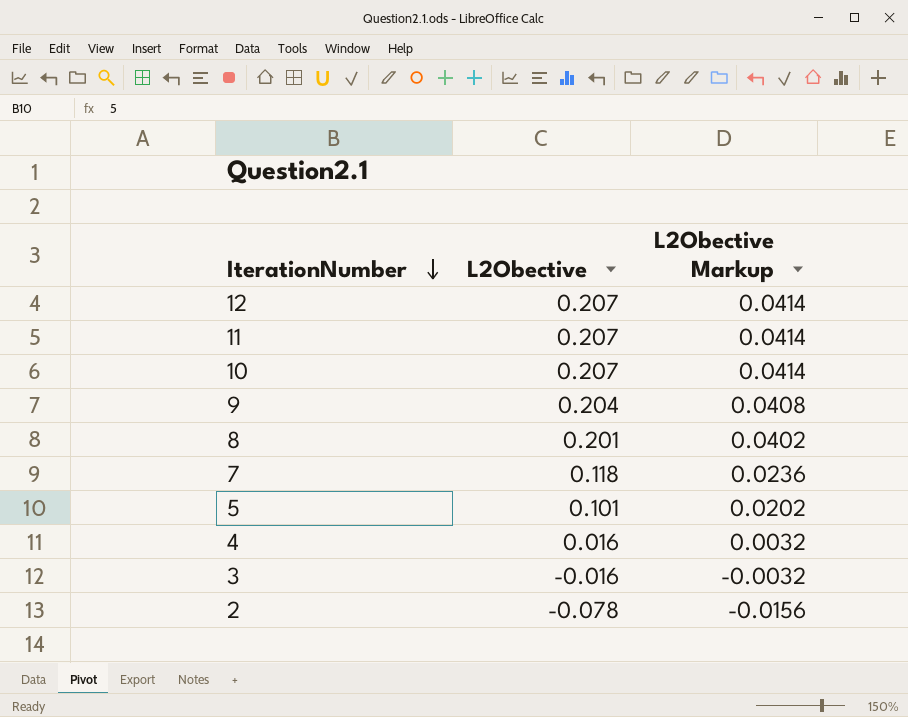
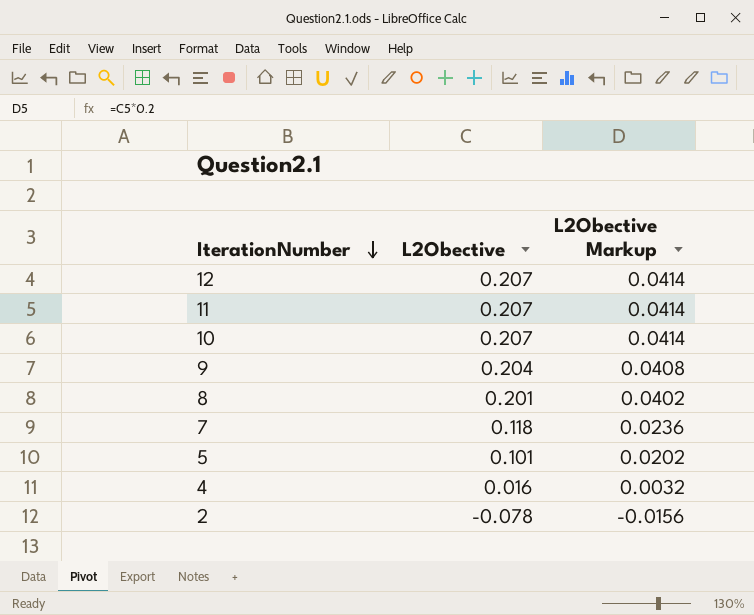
row 3: -0.016 | -0.0032 -> none

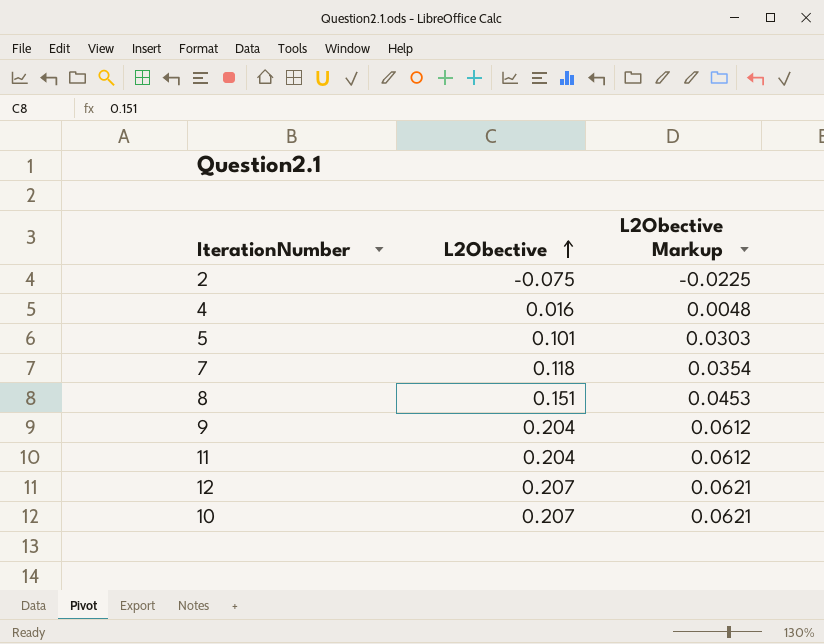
row order: IterationNumber descending -> L2Obective ascending
column L2Obective Markup | formula: [L2Obective] * 0.2 -> [L2Obective] * 0.3
2 | L2Obective: -0.078 -> -0.075
8 | L2Obective: 0.201 -> 0.151
11 | L2Obective: 0.207 -> 0.204

